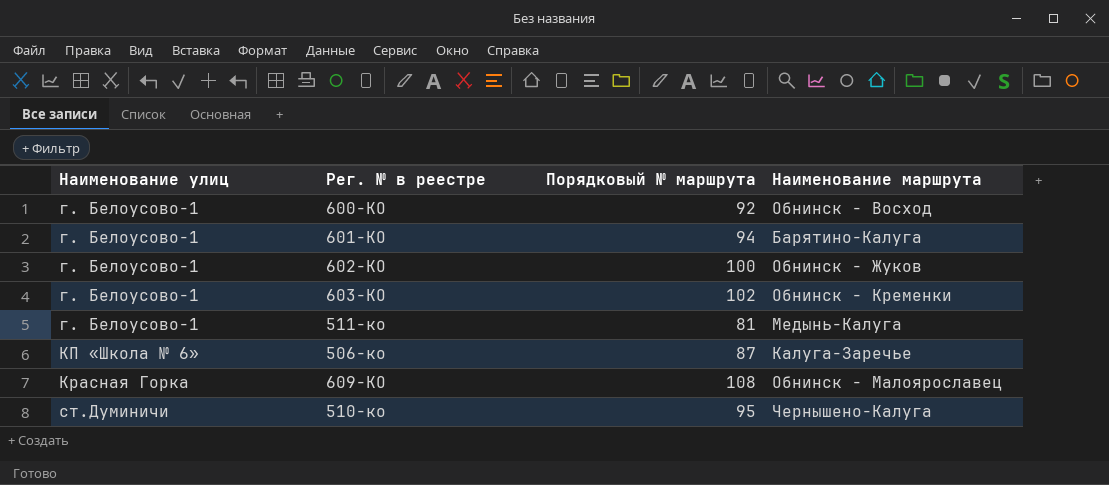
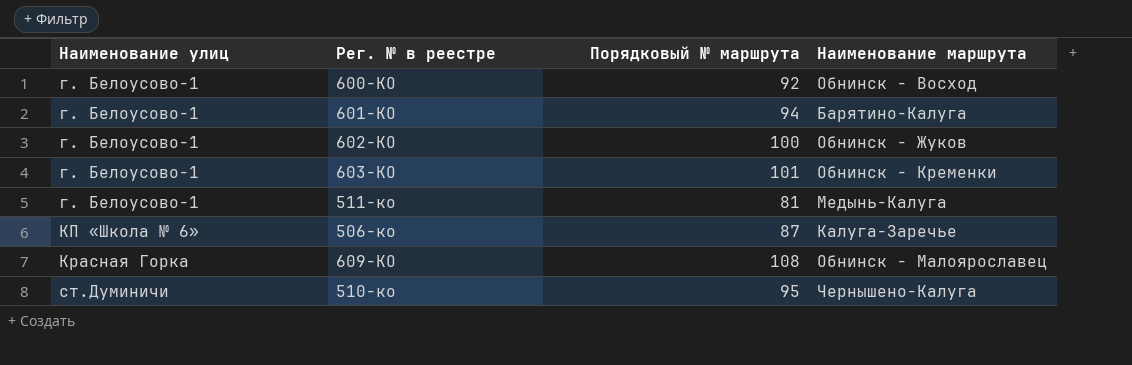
603-КО | Порядковый № маршрута: 102 -> 101

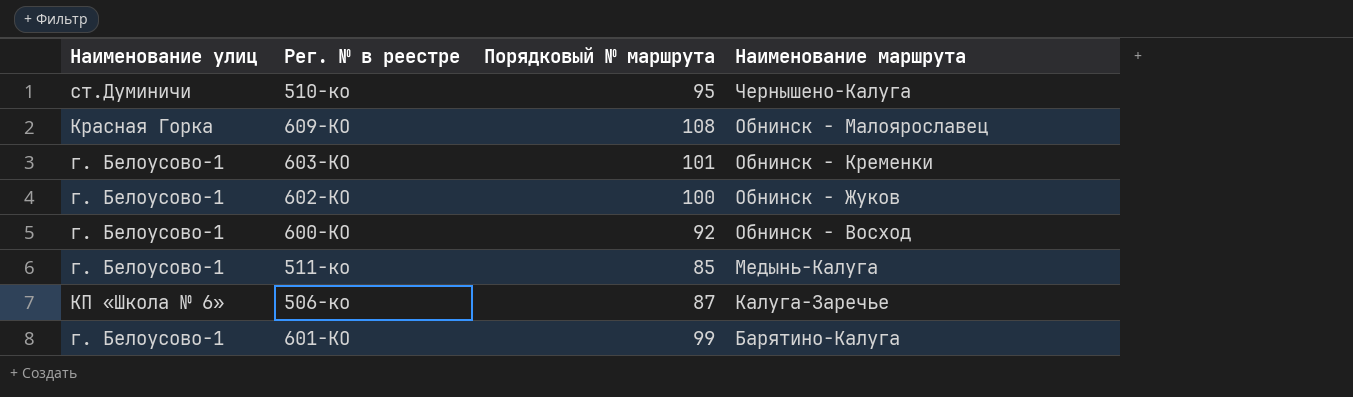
row order: Наименование улиц ascending -> Наименование маршрута descending
511-ко | Порядковый № маршрута: 81 -> 85
601-КО | Порядковый № маршрута: 94 -> 99

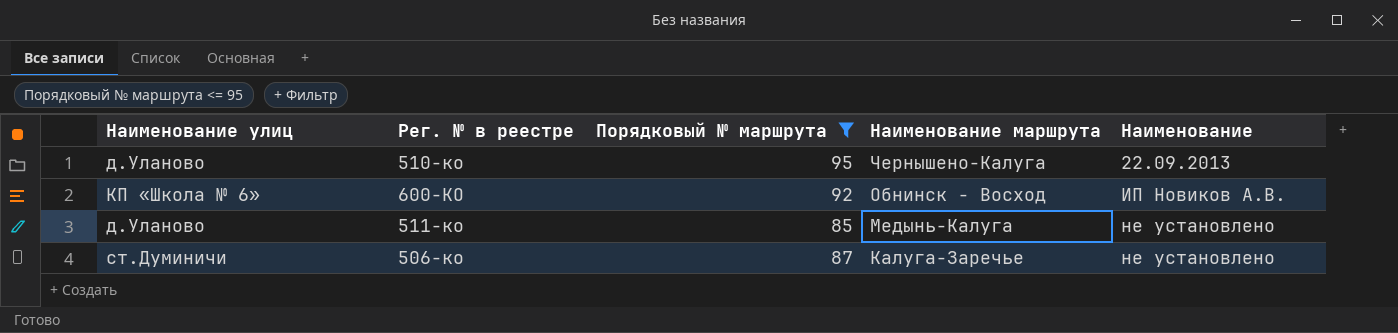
filter: none -> Порядковый № маршрута <= 95
column Наименование | position: none -> 5
510-ко | Наименование улиц: ст.Думиничи -> д.Уланово
600-КО | Наименование улиц: г. Белоусово-1 -> КП «Школа № 6»
511-ко | Наименование улиц: г. Белоусово-1 -> д.Уланово
506-ко | Наименование улиц: КП «Школа № 6» -> ст.Думиничи

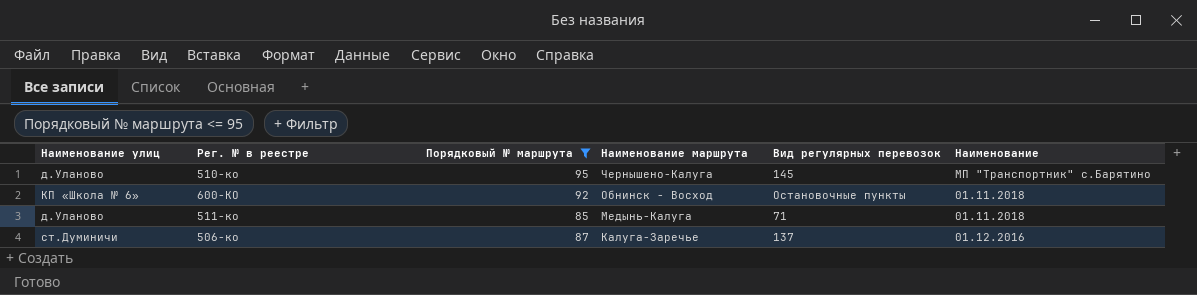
column Вид регулярных перевозок | position: none -> 5
510-ко | Наименование: 22.09.2013 -> МП "Транспортник" с.Барятино
600-КО | Наименование: ИП Новиков А.В. -> 01.11.2018
511-ко | Наименование: не установлено -> 01.11.2018
506-ко | Наименование: не установлено -> 01.12.2016

